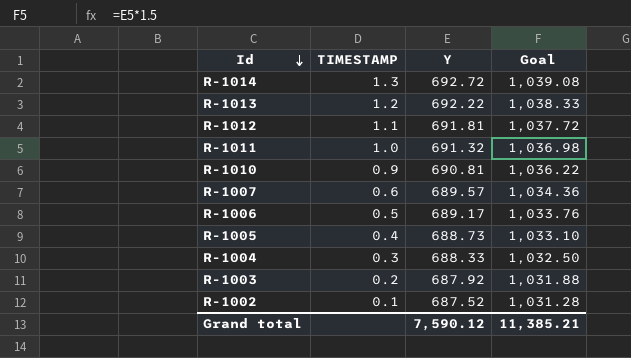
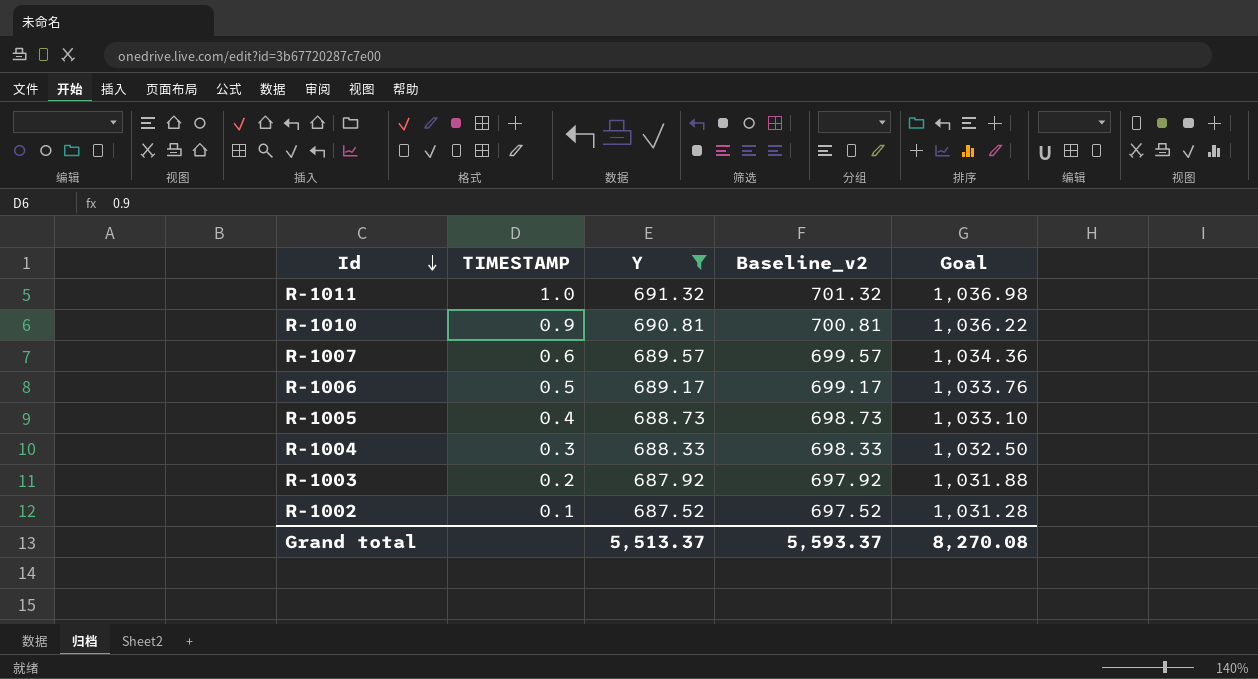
filter: none -> Y <= 691.32
column Baseline_v2 | formula: none -> [Y] + 10
Grand total | Y: 7,590.12 -> 5,513.37
Grand total | Goal: 11,385.21 -> 8,270.08

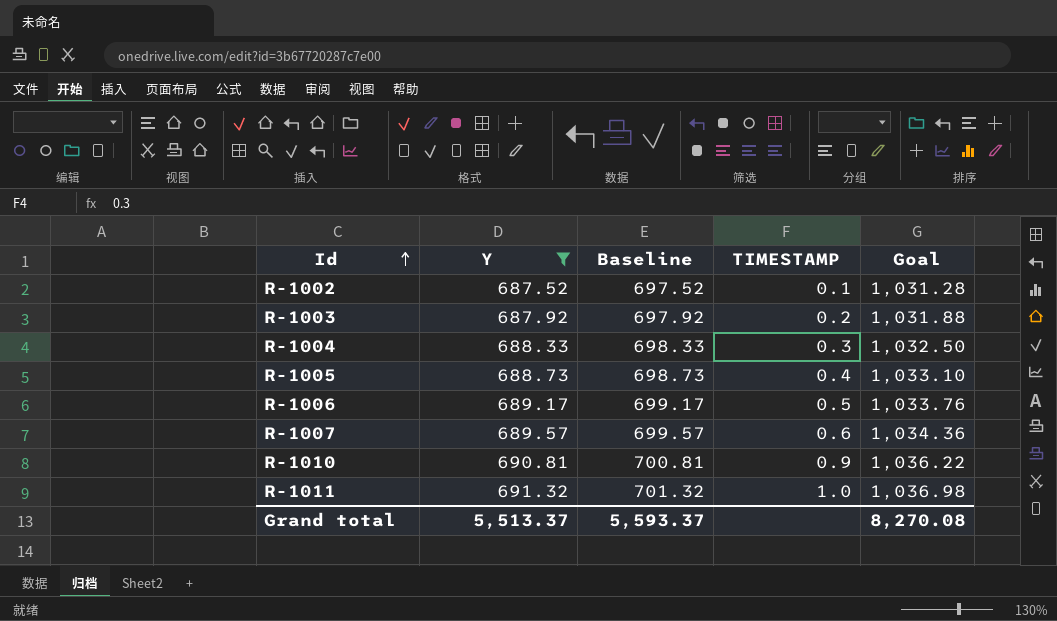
row order: Id descending -> Id ascending
column name: Baseline_v2 -> Baseline
column TIMESTAMP | position: 2 -> 4

